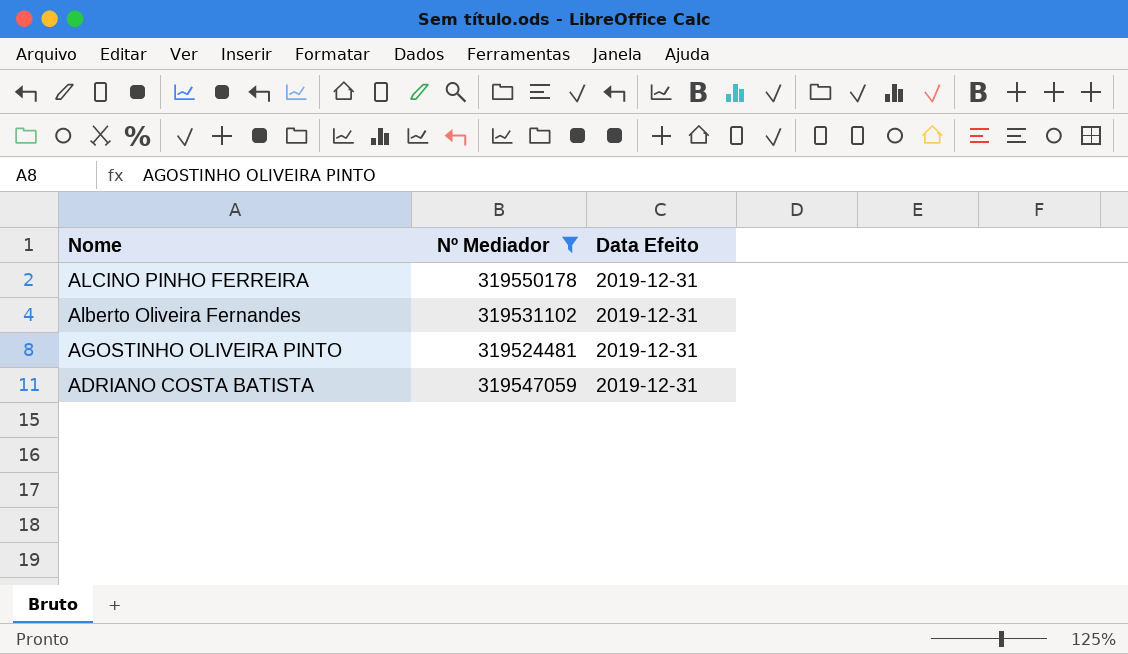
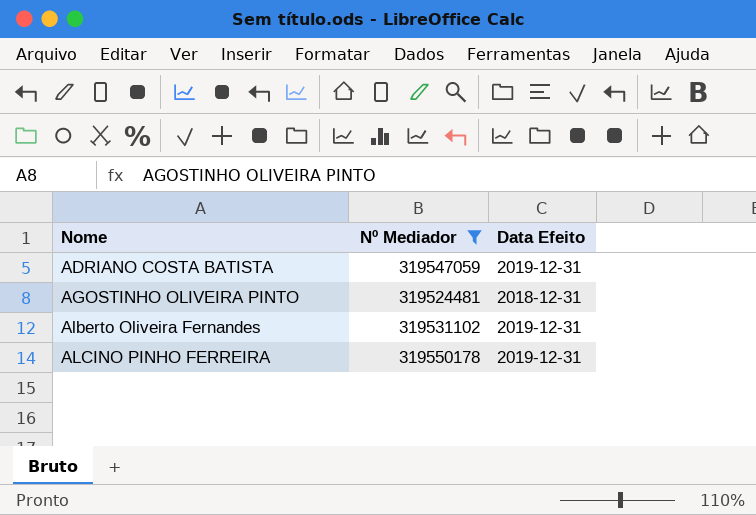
row order: Nome descending -> Nome ascending
AGOSTINHO OLIVEIRA PINTO | Data Efeito: 2019-12-31 -> 2018-12-31

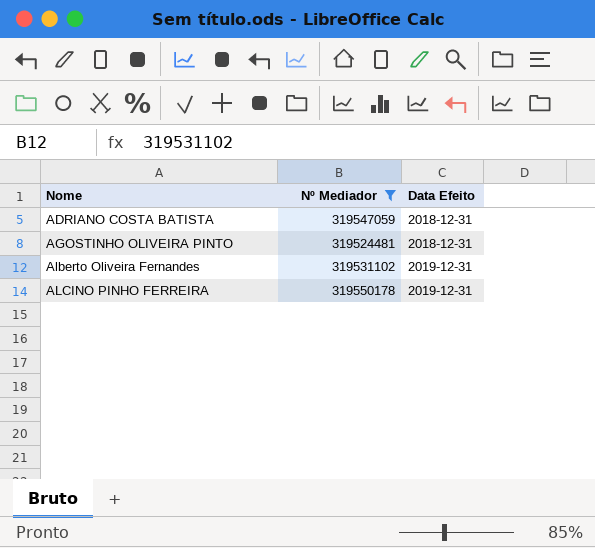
ADRIANO COSTA BATISTA | Data Efeito: 2019-12-31 -> 2018-12-31

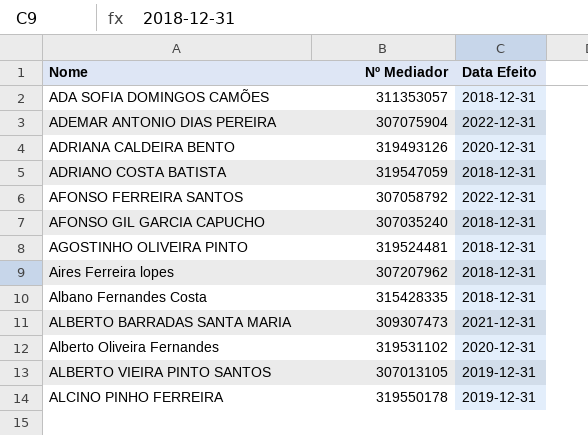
filter: Nº Mediador >= 319524481 -> none
Alberto Oliveira Fernandes | Data Efeito: 2019-12-31 -> 2020-12-31

